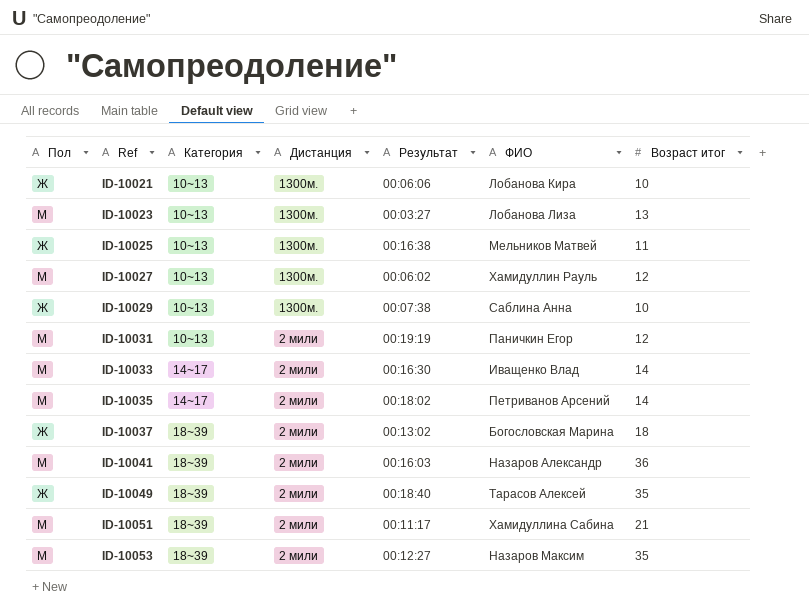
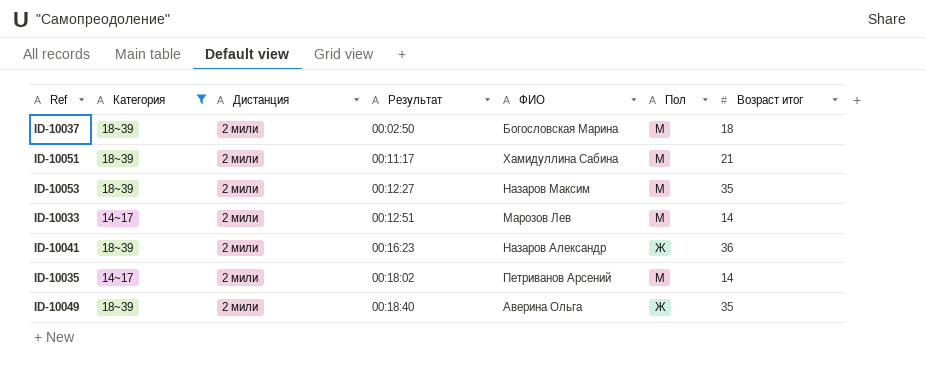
filter: none -> Категория != 10~13
row order: Ref ascending -> Результат ascending
column Пол | position: 1 -> 6
ID-10037 | Результат: 00:13:02 -> 00:02:50
ID-10037 | Пол: Ж -> М
ID-10033 | Результат: 00:16:30 -> 00:12:51
ID-10033 | ФИО: Иващенко Влад -> Марозов Лев
ID-10041 | Результат: 00:16:03 -> 00:16:23
ID-10041 | Пол: М -> Ж
ID-10049 | ФИО: Тарасов Алексей -> Аверина Ольга

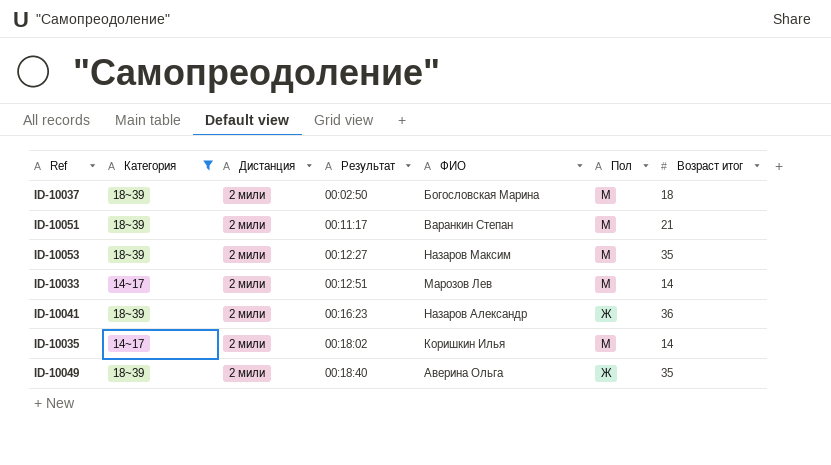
ID-10051 | ФИО: Хамидуллина Сабина -> Варанкин Степан
ID-10035 | ФИО: Петриванов Арсений -> Коришкин Илья

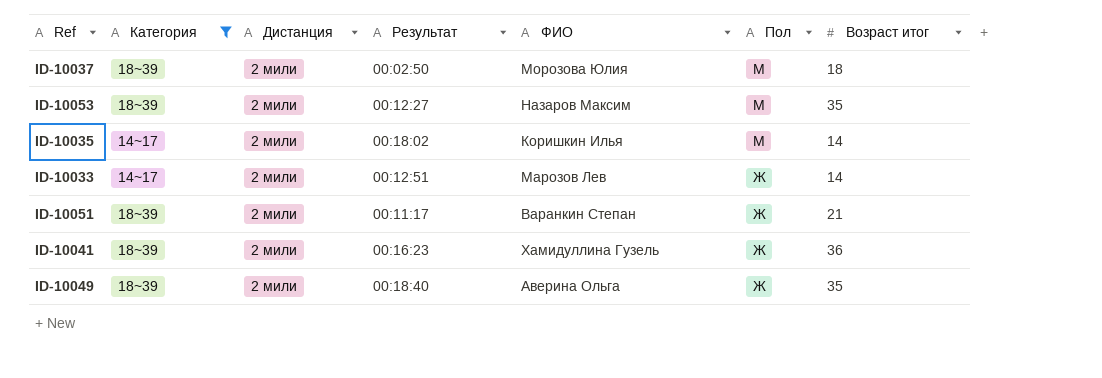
row order: Результат ascending -> Пол descending
ID-10037 | ФИО: Богословская Марина -> Морозова Юлия
ID-10033 | Пол: М -> Ж
ID-10051 | Пол: М -> Ж
ID-10041 | ФИО: Назаров Александр -> Хамидуллина Гузель

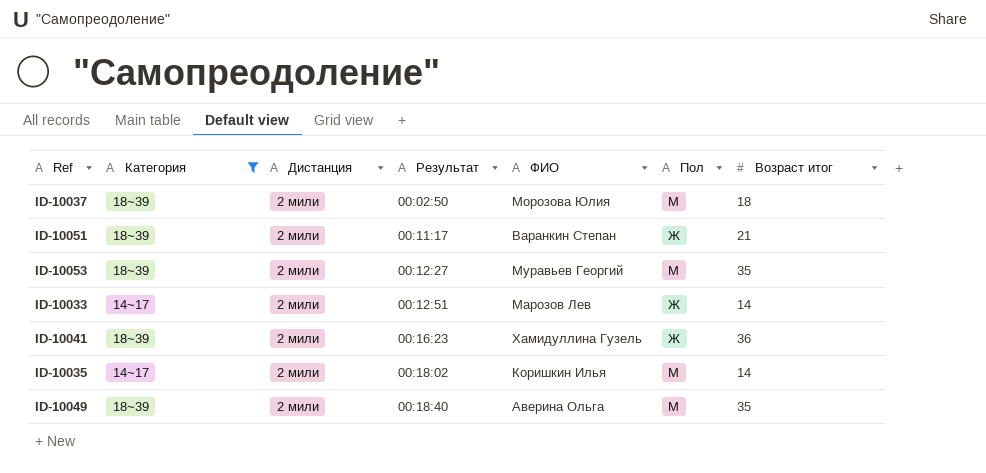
row order: Пол descending -> Результат ascending
ID-10053 | ФИО: Назаров Максим -> Муравьев Георгий
ID-10049 | Пол: Ж -> М

